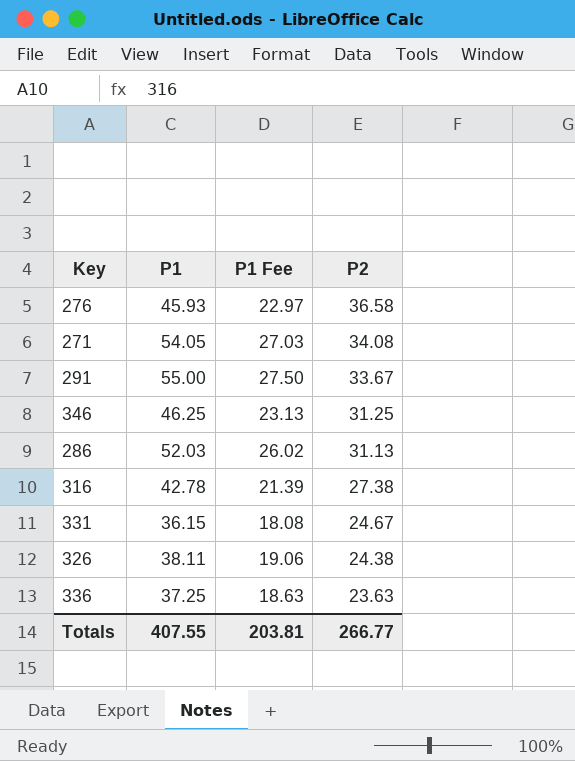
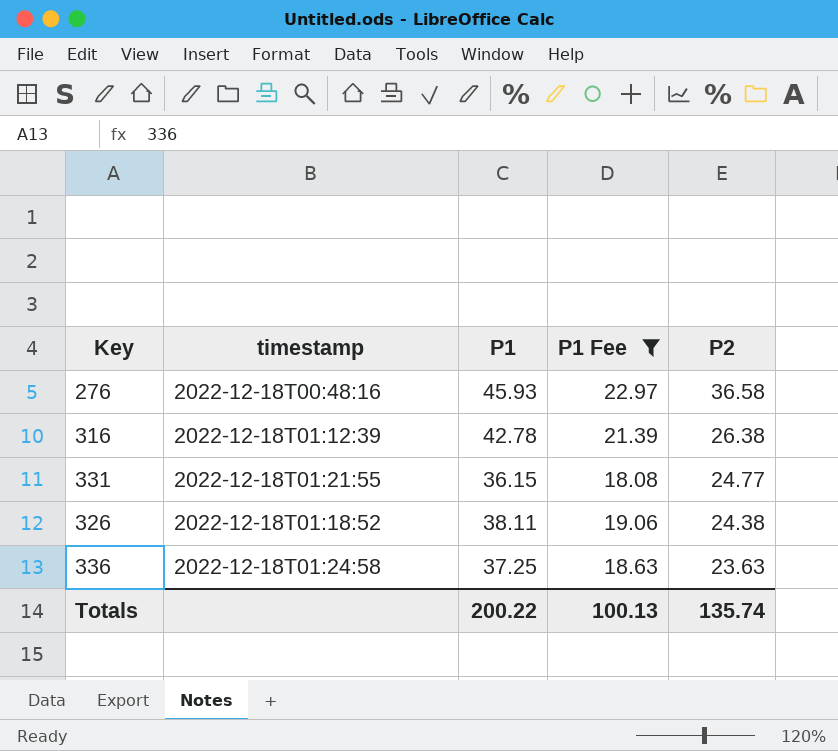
filter: none -> P1 Fee <= 22.97
column timestamp | position: none -> 2
316 | P2: 27.38 -> 26.38
331 | P2: 24.67 -> 24.77
Totals | P1: 407.55 -> 200.22
Totals | P1 Fee: 203.81 -> 100.13
Totals | P2: 266.77 -> 135.74

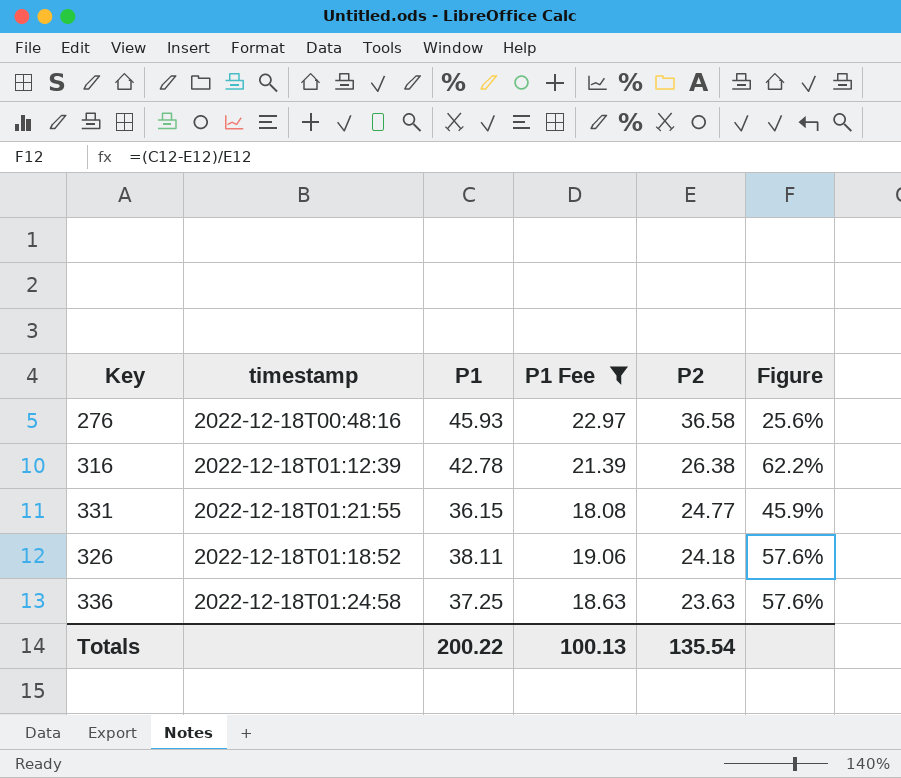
column Figure | formula: none -> ([P1] - [P2]) / [P2]
326 | P2: 24.38 -> 24.18
Totals | P2: 135.74 -> 135.54

